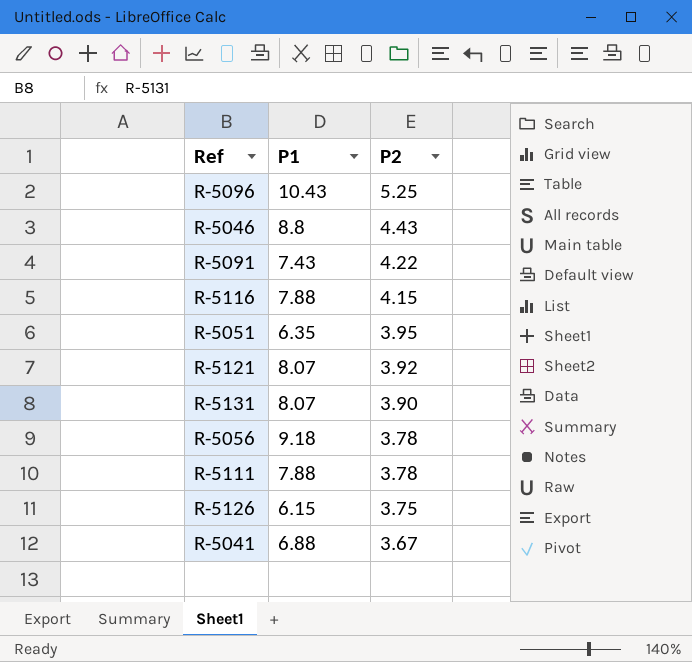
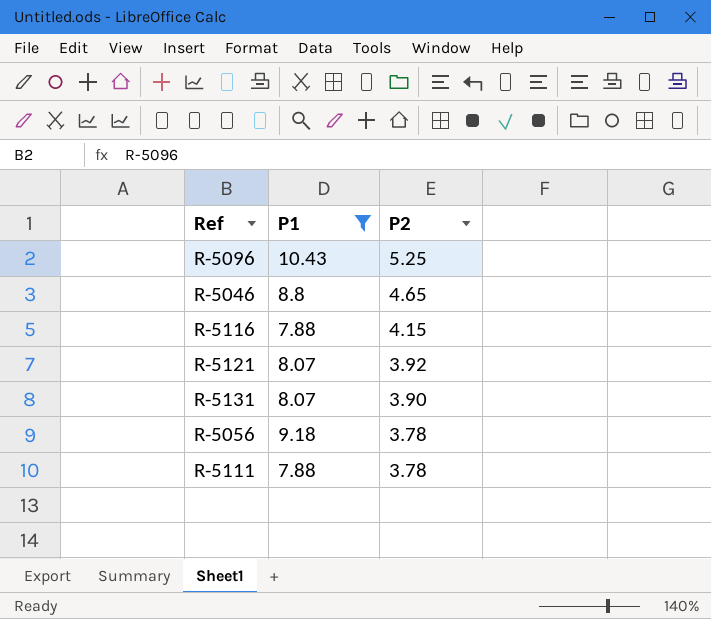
filter: none -> P1 >= 7.88
R-5046 | P2: 4.43 -> 4.65

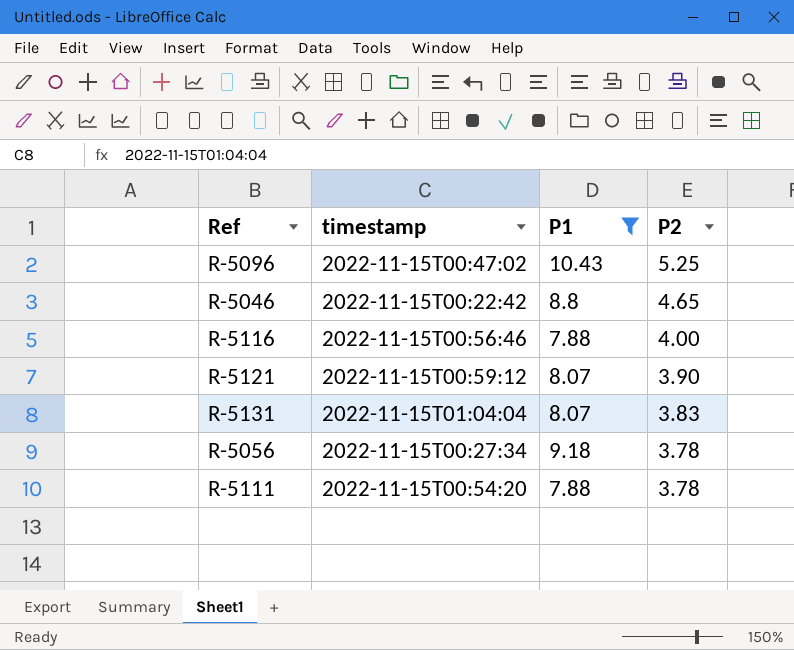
column timestamp | position: none -> 2
R-5116 | P2: 4.15 -> 4.00
R-5121 | P2: 3.92 -> 3.90
R-5131 | P2: 3.90 -> 3.83

